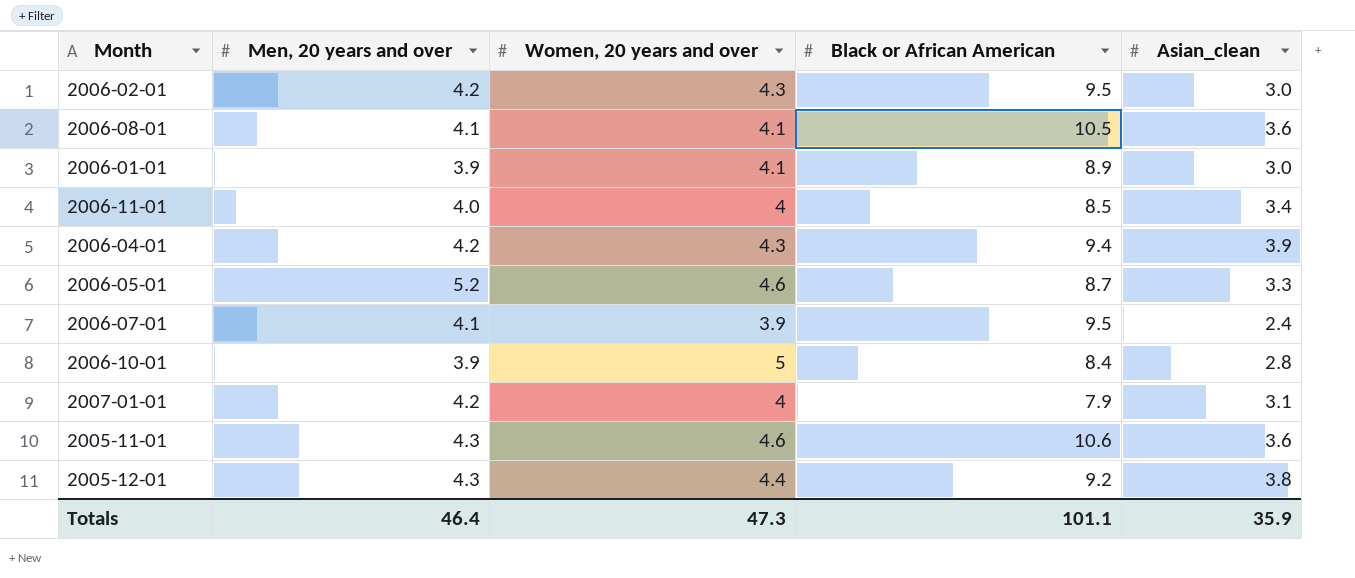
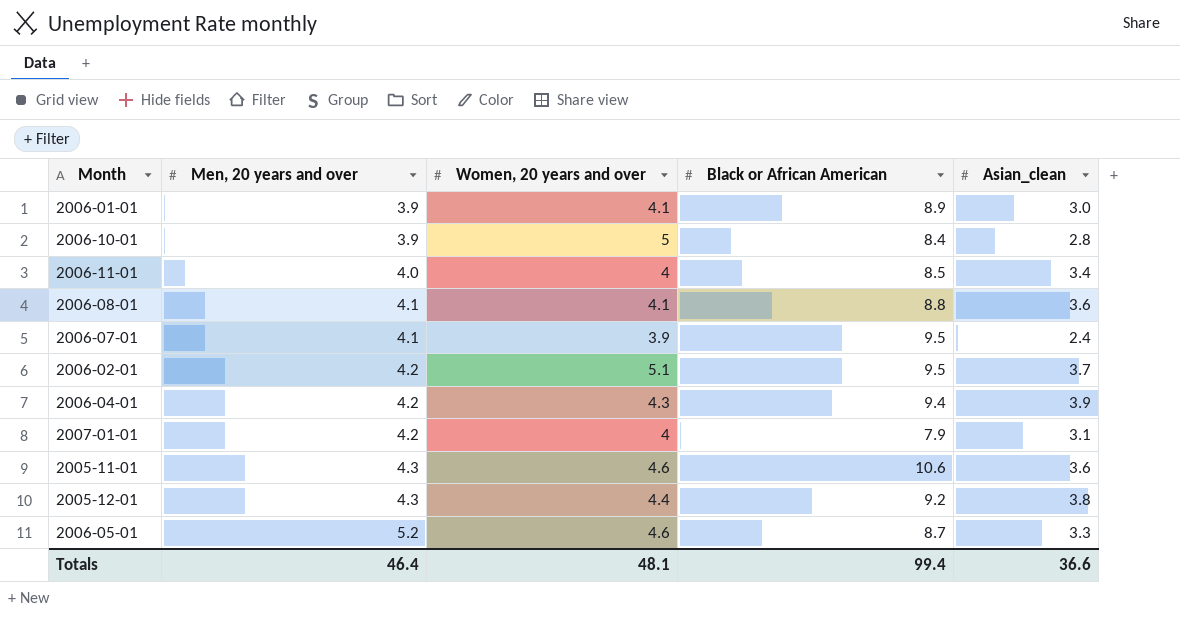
row order: none -> Men, 20 years and over ascending
2006-08-01 | Black or African American: 10.5 -> 8.8
2006-02-01 | Women, 20 years and over: 4.3 -> 5.1
2006-02-01 | Asian_clean: 3.0 -> 3.7
Totals | Women, 20 years and over: 47.3 -> 48.1
Totals | Black or African American: 101.1 -> 99.4
Totals | Asian_clean: 35.9 -> 36.6

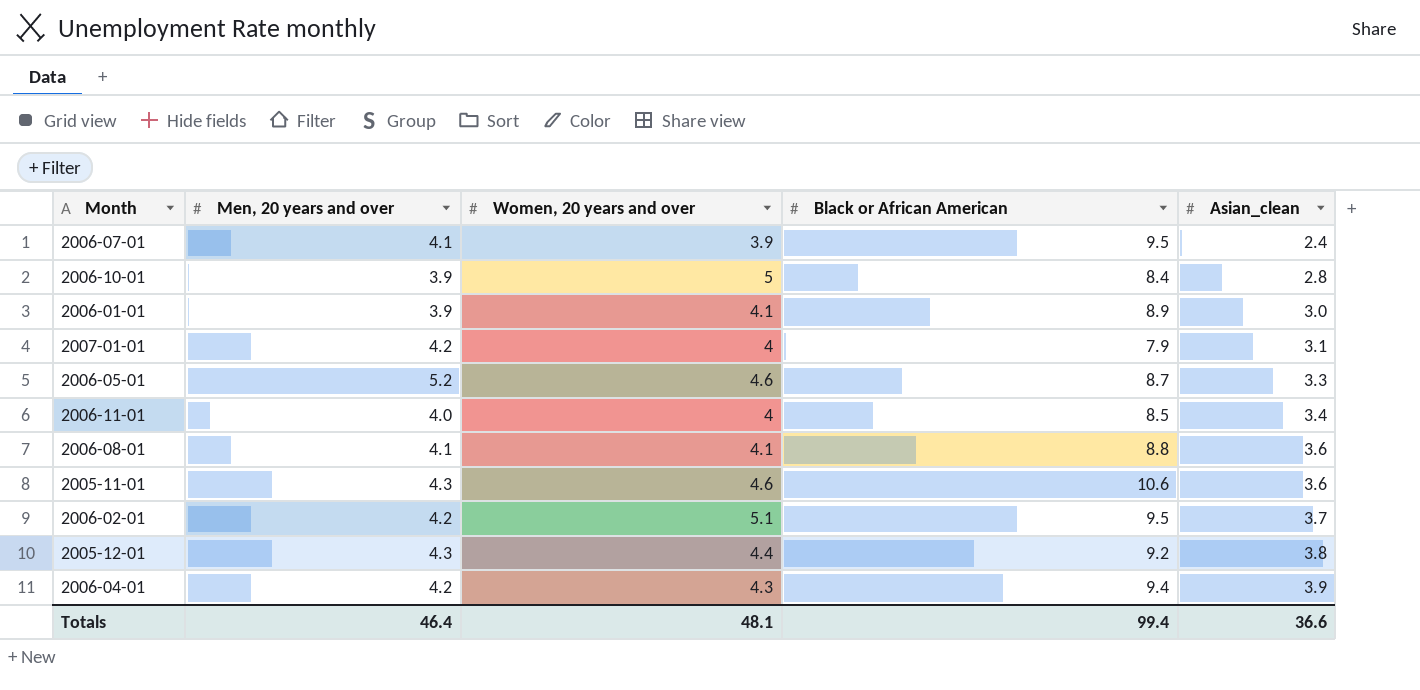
row order: Men, 20 years and over ascending -> Asian_clean ascending

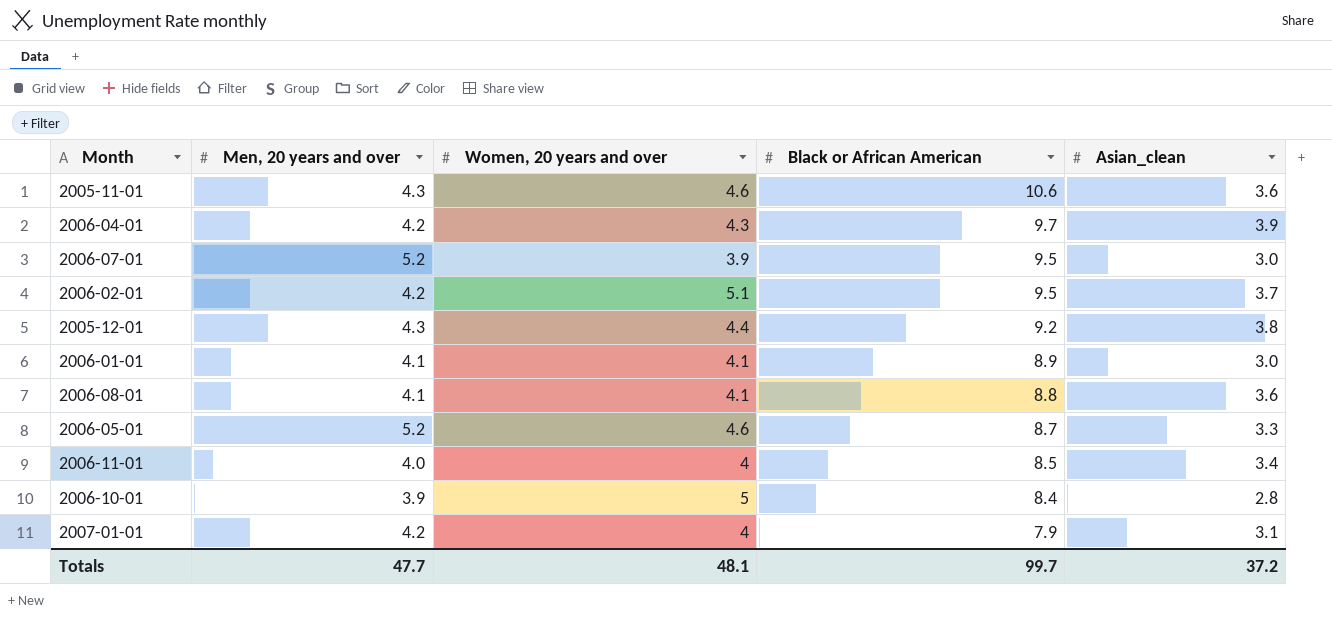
row order: Asian_clean ascending -> Black or African American descending
2006-04-01 | Black or African American: 9.4 -> 9.7
2006-07-01 | Men, 20 years and over: 4.1 -> 5.2
2006-07-01 | Asian_clean: 2.4 -> 3.0
2006-01-01 | Men, 20 years and over: 3.9 -> 4.1
Totals | Men, 20 years and over: 46.4 -> 47.7
Totals | Black or African American: 99.4 -> 99.7
Totals | Asian_clean: 36.6 -> 37.2

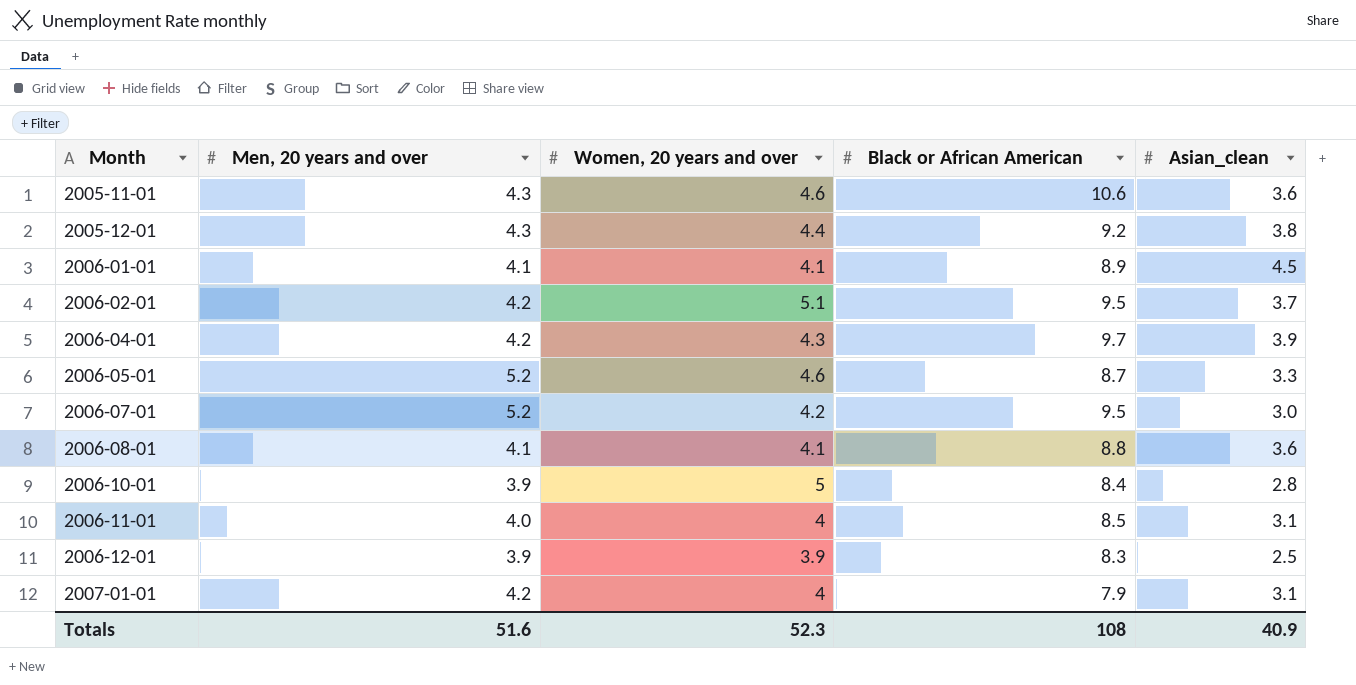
row order: Black or African American descending -> Month ascending
2006-01-01 | Asian_clean: 3.0 -> 4.5
2006-07-01 | Women, 20 years and over: 3.9 -> 4.2
2006-11-01 | Asian_clean: 3.4 -> 3.1
row 2006-12-01: none -> 3.9 | 3.9 | 8.3 | 2.5
Totals | Men, 20 years and over: 47.7 -> 51.6
Totals | Women, 20 years and over: 48.1 -> 52.3
Totals | Black or African American: 99.7 -> 108
Totals | Asian_clean: 37.2 -> 40.9

